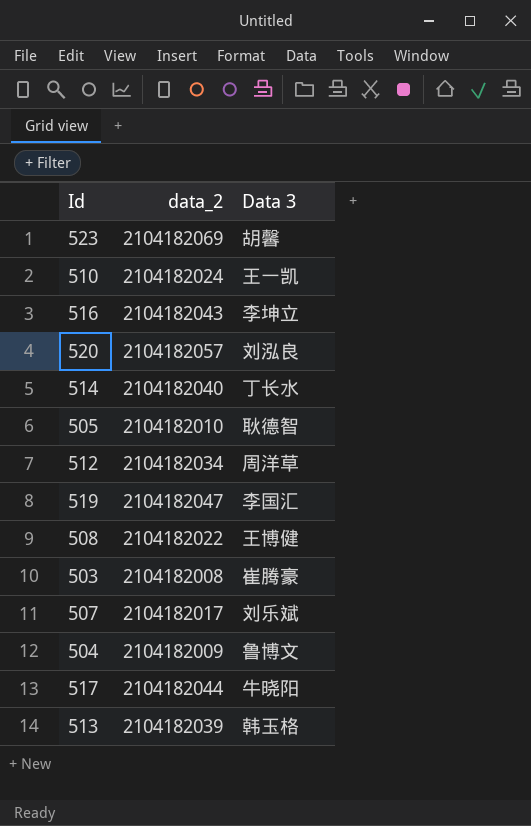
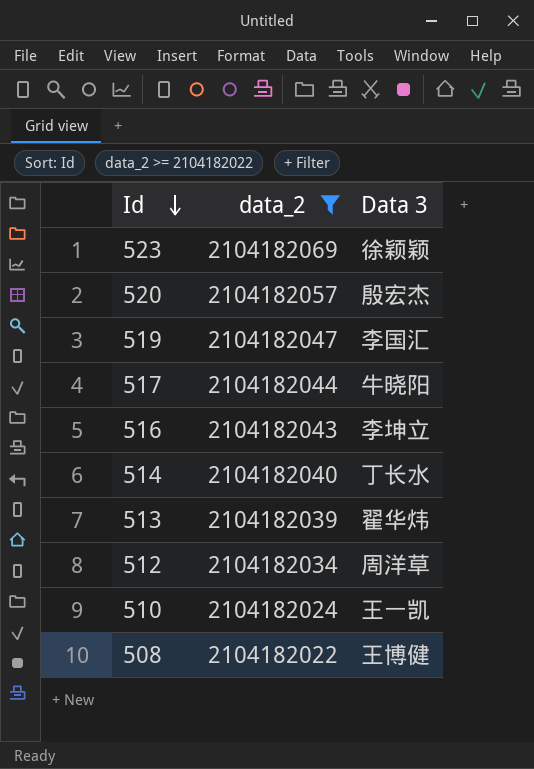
filter: none -> data_2 >= 2104182022
row order: none -> Id descending
523 | Data 3: 胡馨 -> 徐颖颖
520 | Data 3: 刘泓良 -> 殷宏杰
513 | Data 3: 韩玉格 -> 翟华炜

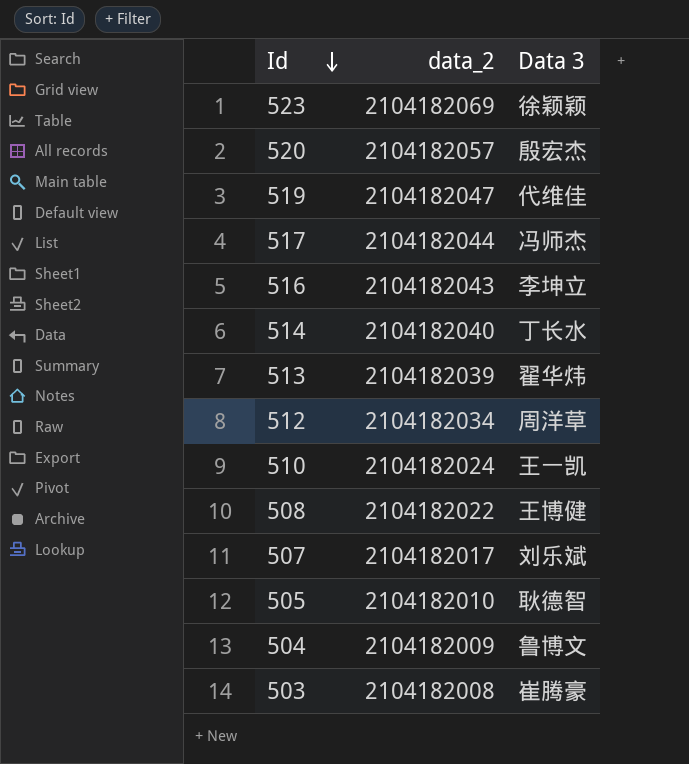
filter: data_2 >= 2104182022 -> none
519 | Data 3: 李国汇 -> 代维佳
517 | Data 3: 牛晓阳 -> 冯师杰

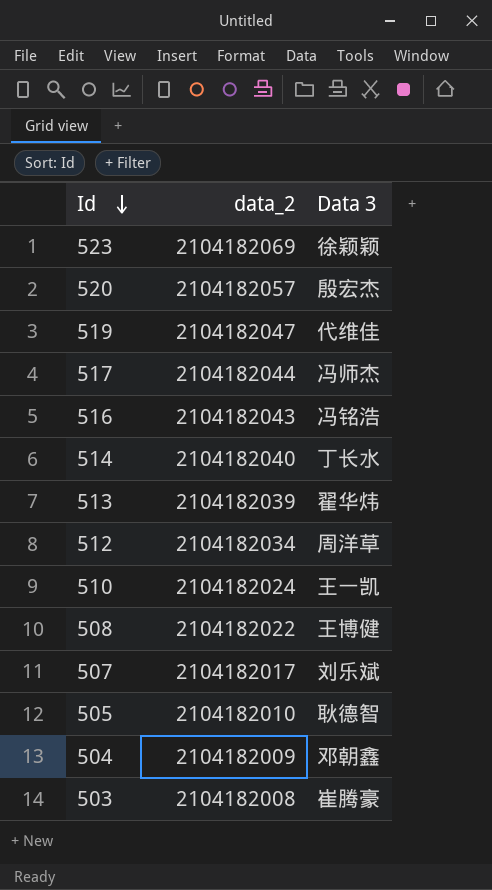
516 | Data 3: 李坤立 -> 冯铭浩
504 | Data 3: 鲁博文 -> 邓朝鑫

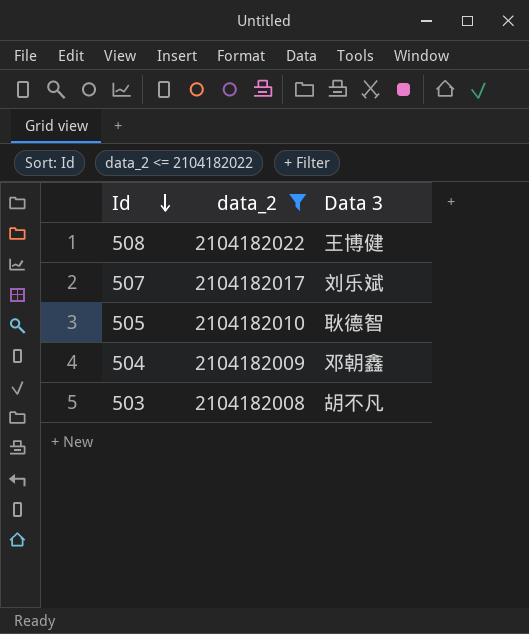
filter: none -> data_2 <= 2104182022
503 | Data 3: 崔腾豪 -> 胡不凡

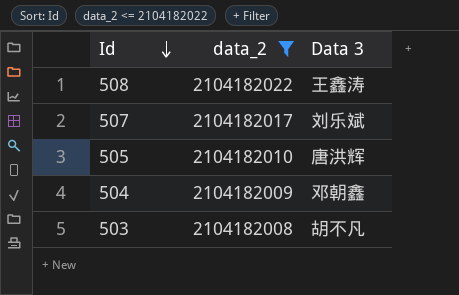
508 | Data 3: 王博健 -> 王鑫涛
505 | Data 3: 耿德智 -> 唐洪辉

